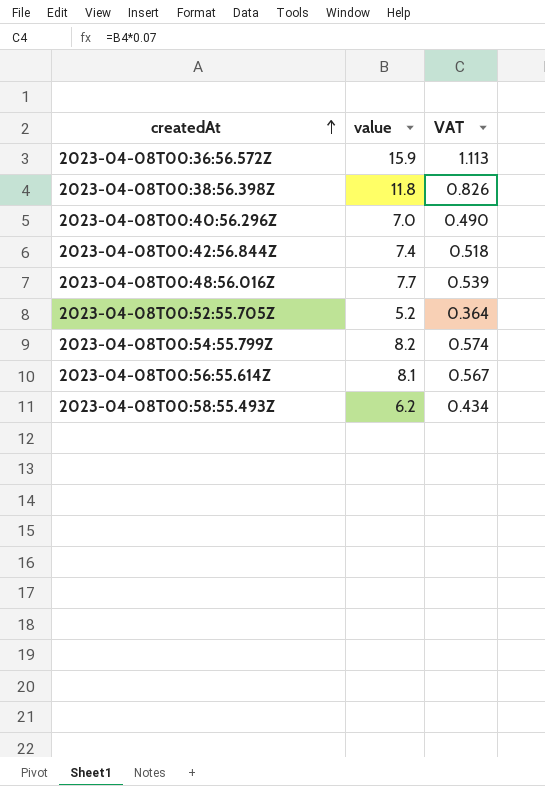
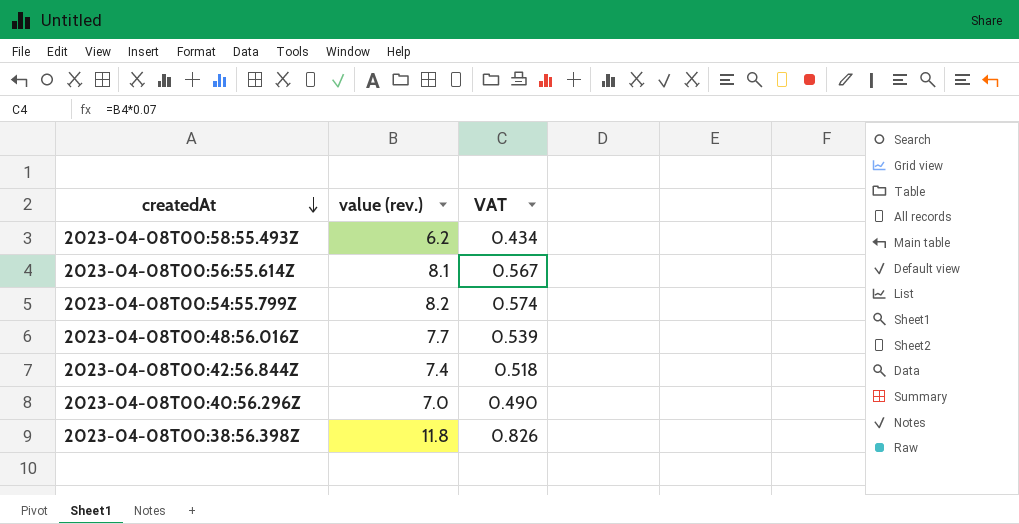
row order: createdAt ascending -> createdAt descending
column name: value -> value (rev.)
row 2023-04-08T00:36:56.572Z: 15.9 | 1.113 -> none
row 2023-04-08T00:52:55.705Z: 5.2 | 0.364 -> none

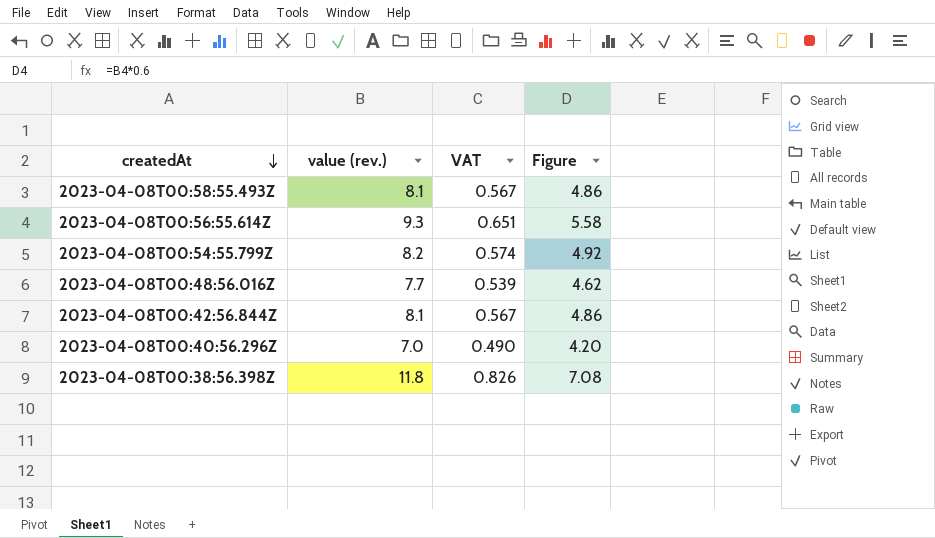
column Figure | formula: none -> [value (rev.)] * 0.6
2023-04-08T00:58:55.493Z | value (rev.): 6.2 -> 8.1
2023-04-08T00:58:55.493Z | VAT: 0.434 -> 0.567
2023-04-08T00:56:55.614Z | value (rev.): 8.1 -> 9.3
2023-04-08T00:56:55.614Z | VAT: 0.567 -> 0.651
2023-04-08T00:42:56.844Z | value (rev.): 7.4 -> 8.1
2023-04-08T00:42:56.844Z | VAT: 0.518 -> 0.567

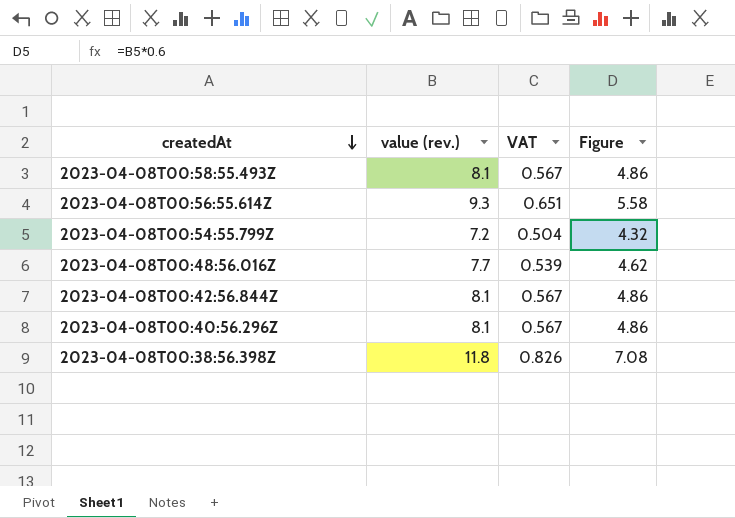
2023-04-08T00:54:55.799Z | value (rev.): 8.2 -> 7.2
2023-04-08T00:54:55.799Z | VAT: 0.574 -> 0.504
2023-04-08T00:54:55.799Z | Figure: 4.92 -> 4.32
2023-04-08T00:40:56.296Z | value (rev.): 7.0 -> 8.1
2023-04-08T00:40:56.296Z | VAT: 0.490 -> 0.567
2023-04-08T00:40:56.296Z | Figure: 4.20 -> 4.86

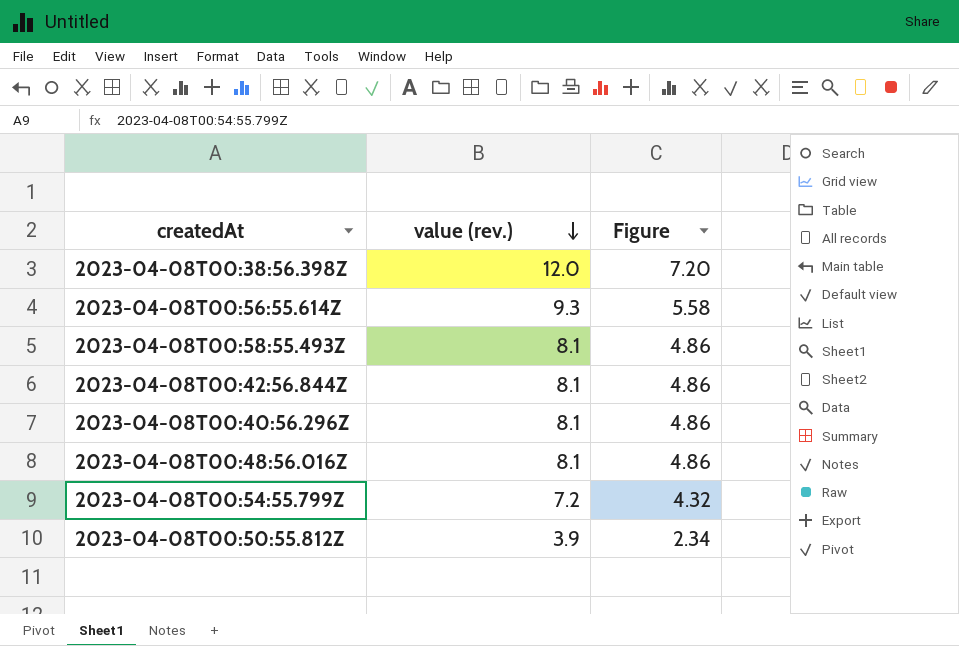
row order: createdAt descending -> value (rev.) descending
column VAT | formula: [value (rev.)] * 0.07 -> none
2023-04-08T00:38:56.398Z | value (rev.): 11.8 -> 12.0
2023-04-08T00:38:56.398Z | Figure: 7.08 -> 7.20
2023-04-08T00:48:56.016Z | value (rev.): 7.7 -> 8.1
2023-04-08T00:48:56.016Z | Figure: 4.62 -> 4.86
row 2023-04-08T00:50:55.812Z: none -> 3.9 | 2.34

